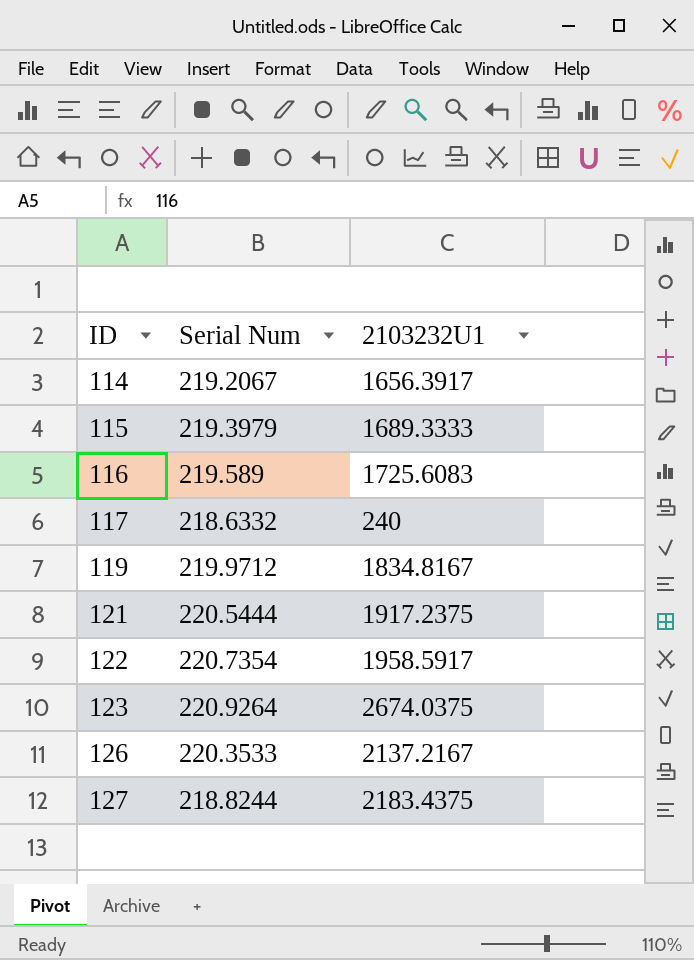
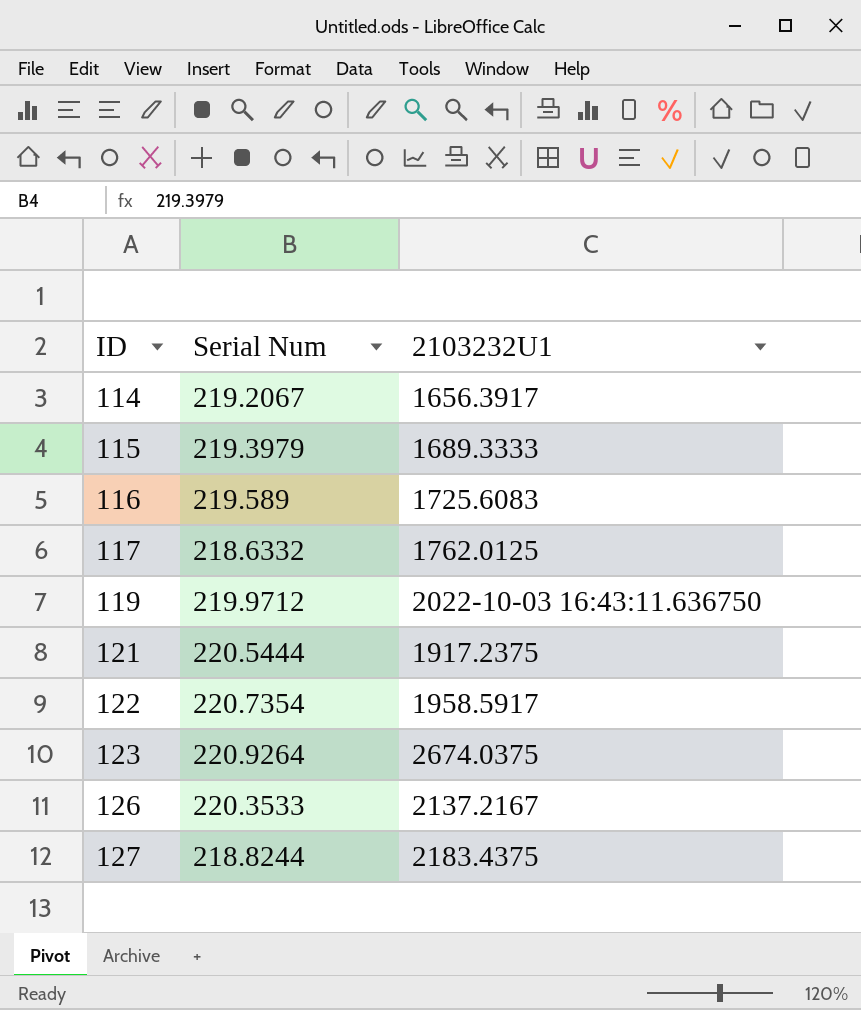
117 | 2103232U1: 240 -> 1762.0125
119 | 2103232U1: 1834.8167 -> 2022-10-03 16:43:11.636750

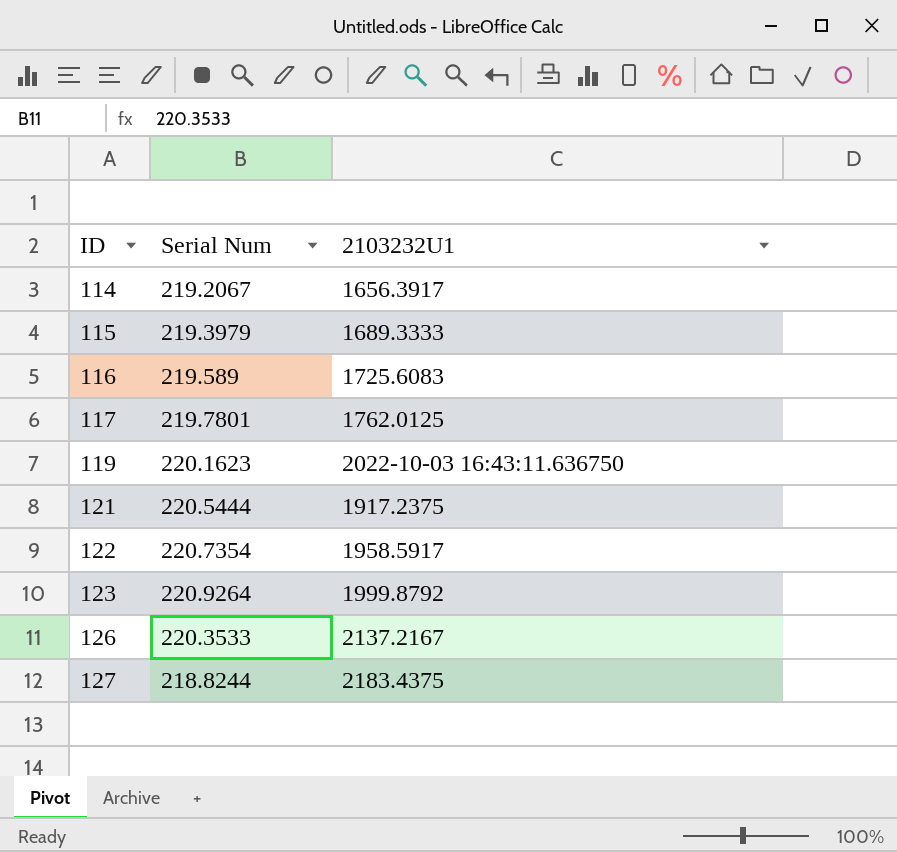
117 | Serial Num: 218.6332 -> 219.7801
119 | Serial Num: 219.9712 -> 220.1623
123 | 2103232U1: 2674.0375 -> 1999.8792

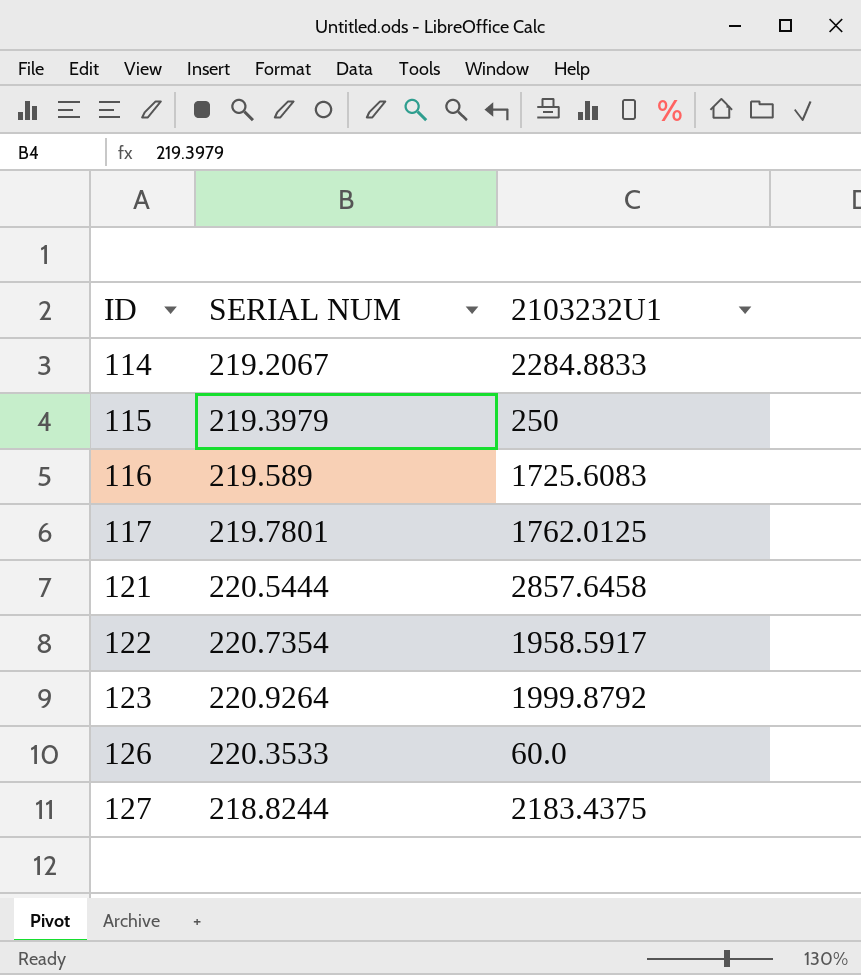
column name: Serial Num -> SERIAL NUM
row 119: 220.1623 | 2022-10-03 16:43:11.636750 -> none
114 | 2103232U1: 1656.3917 -> 2284.8833
115 | 2103232U1: 1689.3333 -> 250
121 | 2103232U1: 1917.2375 -> 2857.6458
126 | 2103232U1: 2137.2167 -> 60.0

